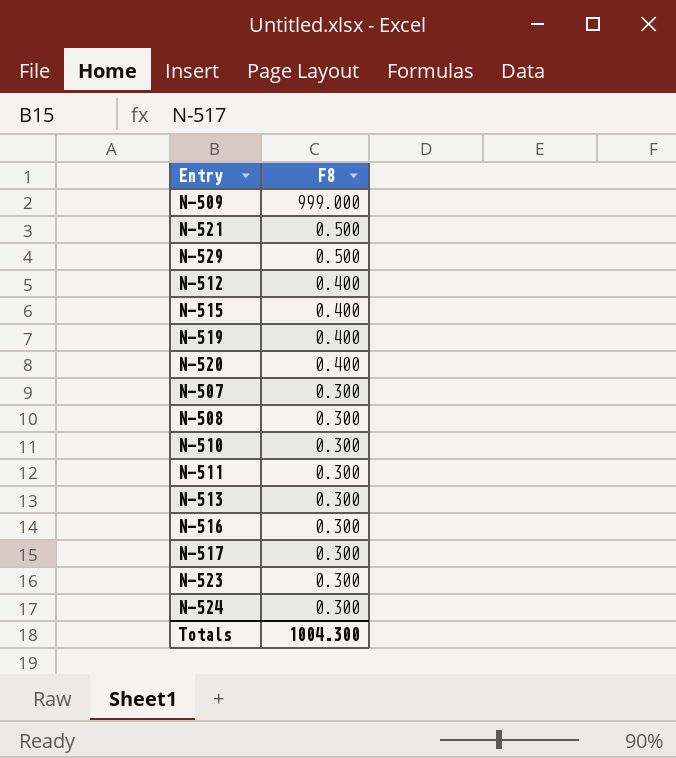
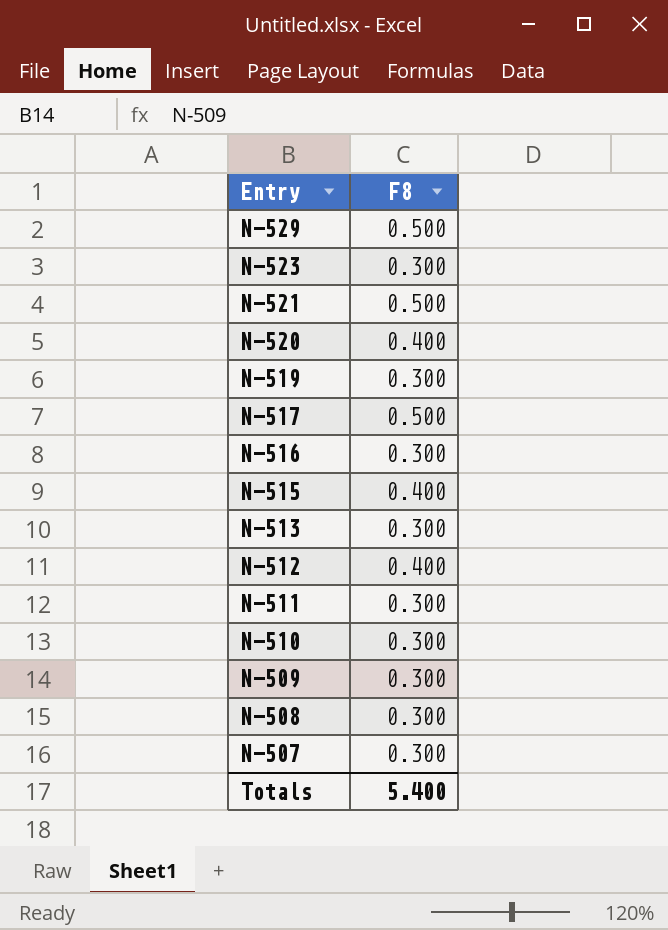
row order: F8 descending -> Entry descending
row N-524: 0.300 -> none
N-519 | F8: 0.400 -> 0.300
N-517 | F8: 0.300 -> 0.500
N-509 | F8: 999.000 -> 0.300
Totals | F8: 1004.300 -> 5.400

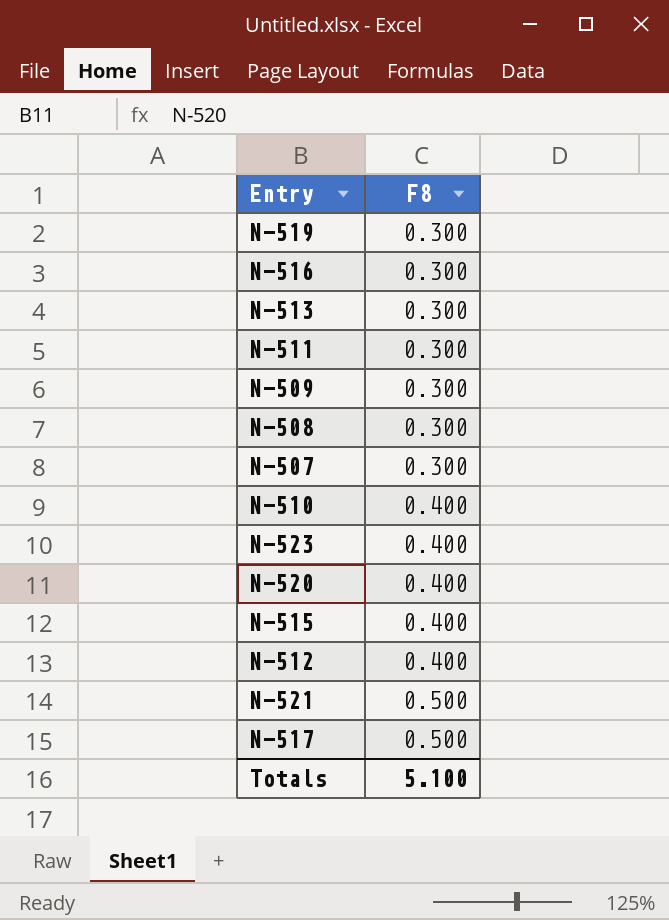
row order: Entry descending -> F8 ascending
row N-529: 0.500 -> none
N-510 | F8: 0.300 -> 0.400
N-523 | F8: 0.300 -> 0.400
Totals | F8: 5.400 -> 5.100

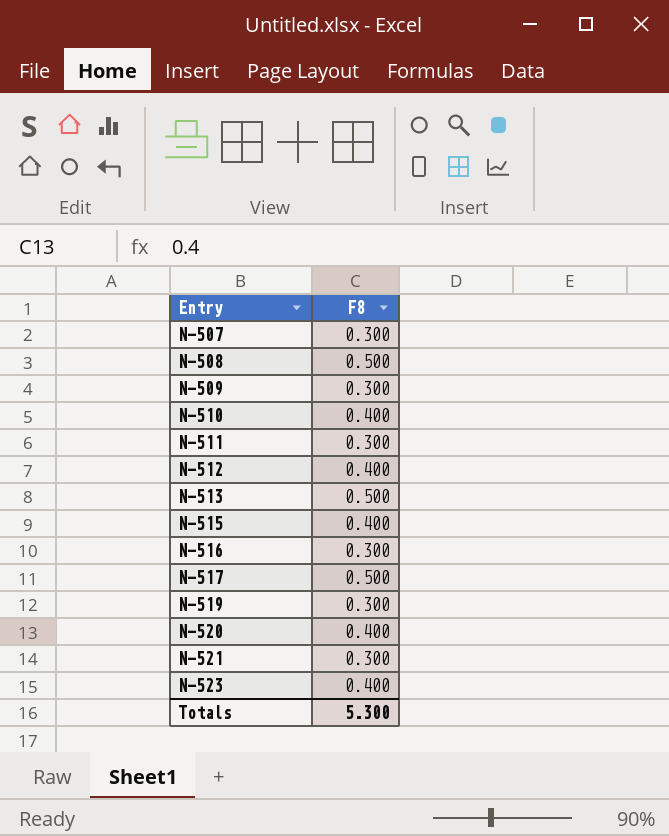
row order: F8 ascending -> Entry ascending
N-508 | F8: 0.300 -> 0.500
N-513 | F8: 0.300 -> 0.500
N-521 | F8: 0.500 -> 0.300
Totals | F8: 5.100 -> 5.300

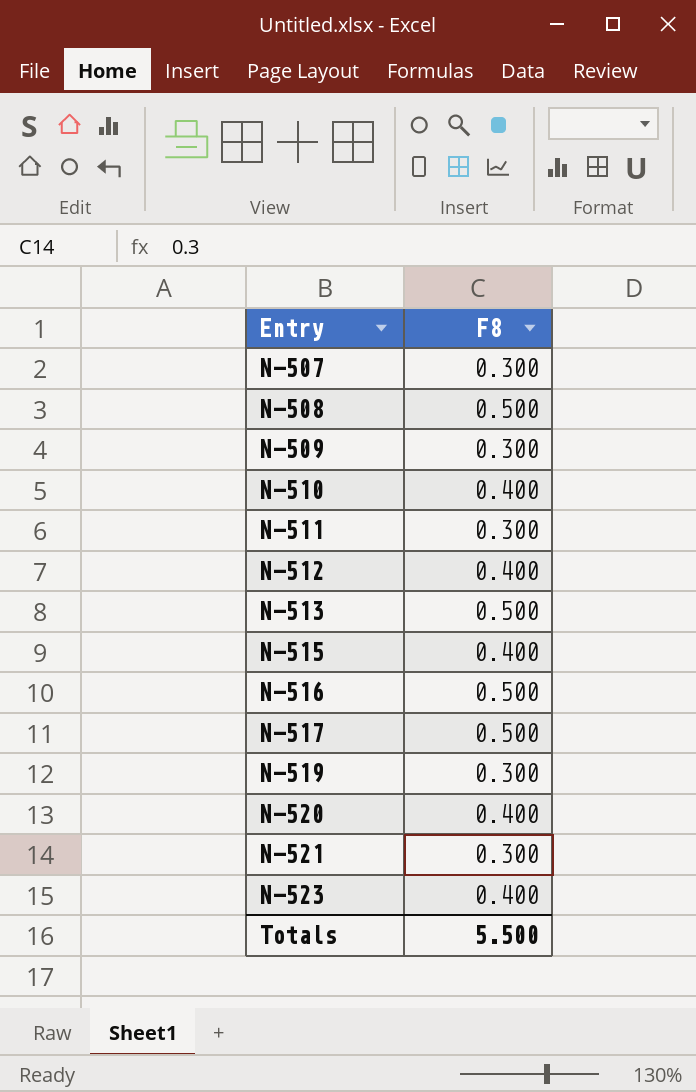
N-516 | F8: 0.300 -> 0.500
Totals | F8: 5.300 -> 5.500

